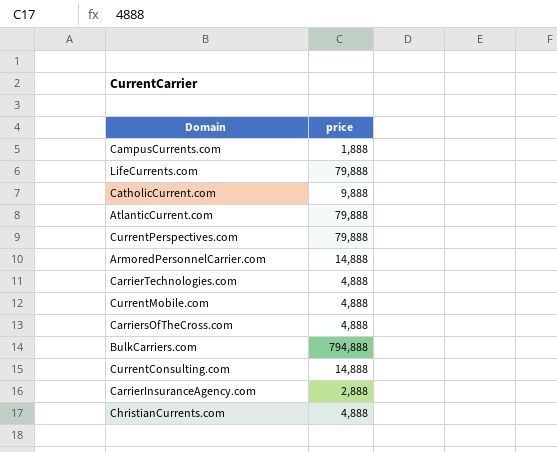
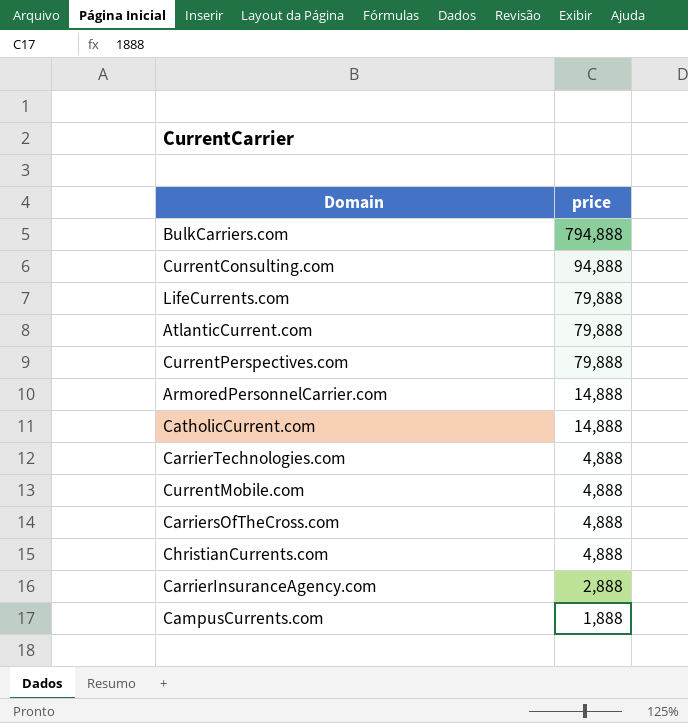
row order: none -> price descending
CurrentConsulting.com | price: 14,888 -> 94,888
CatholicCurrent.com | price: 9,888 -> 14,888

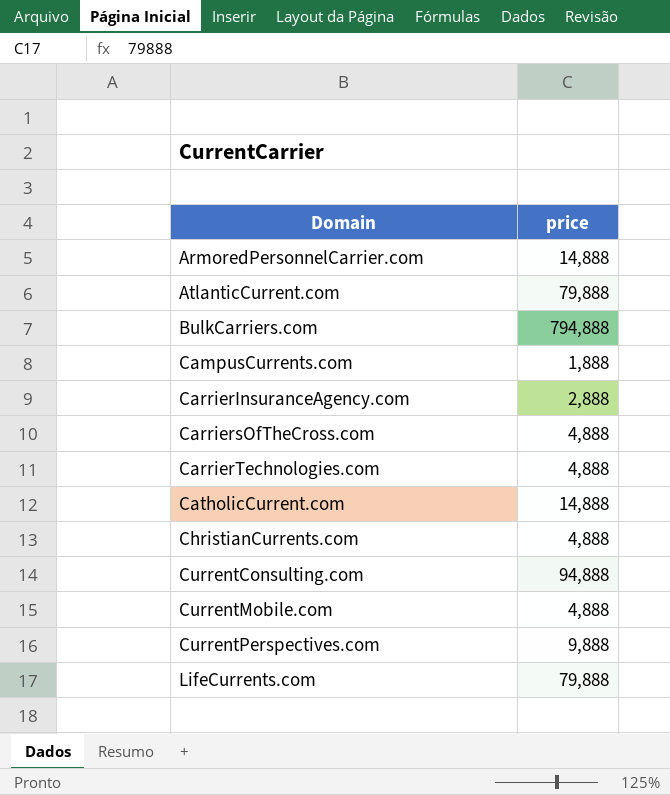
row order: price descending -> Domain ascending
CurrentPerspectives.com | price: 79,888 -> 9,888

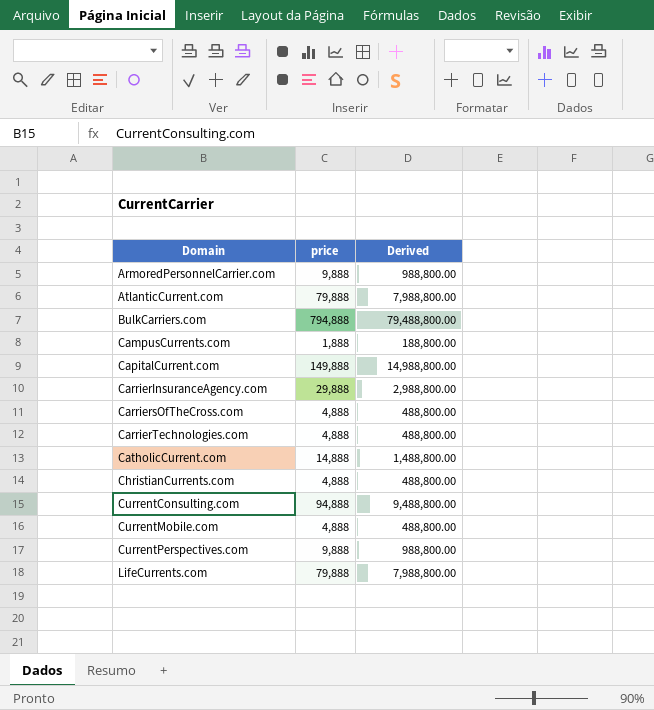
column Derived | formula: none -> [price] * 100
ArmoredPersonnelCarrier.com | price: 14,888 -> 9,888
row CapitalCurrent.com: none -> 149,888 | 14,988,800.00
CarrierInsuranceAgency.com | price: 2,888 -> 29,888

